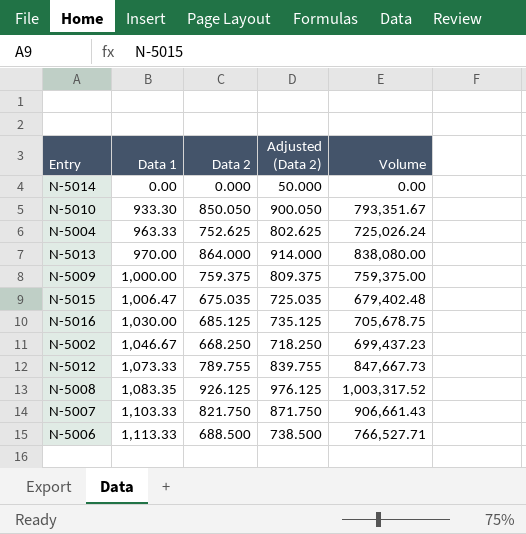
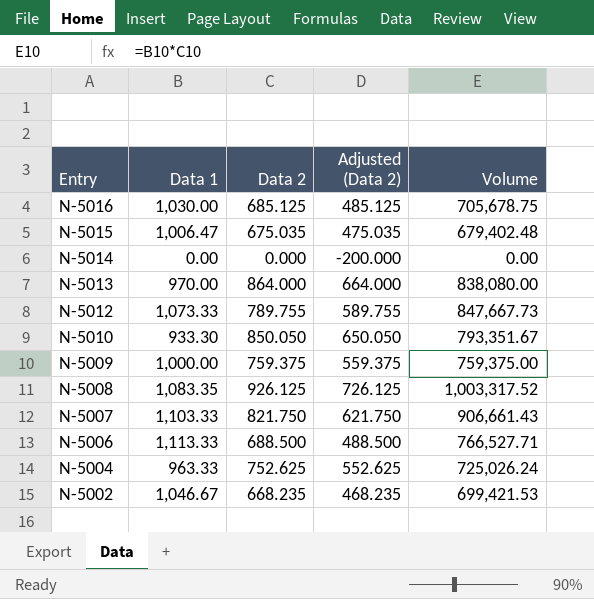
row order: Data 1 ascending -> Entry descending
column Adjusted (Data 2) | formula: [Data 2] + 50 -> [Data 2] - 200
N-5002 | Data 2: 668.250 -> 668.235
N-5002 | Volume: 699,437.23 -> 699,421.53

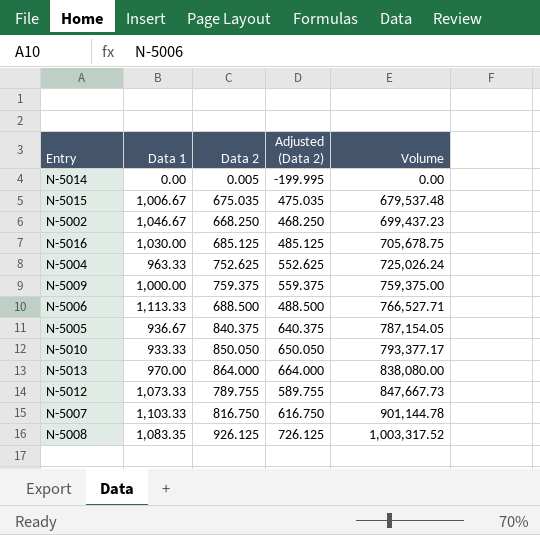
row order: Entry descending -> Volume ascending
N-5014 | Data 2: 0.000 -> 0.005
N-5014 | Adjusted (Data 2): -200.000 -> -199.995
N-5015 | Data 1: 1,006.47 -> 1,006.67
N-5015 | Volume: 679,402.48 -> 679,537.48
N-5002 | Data 2: 668.235 -> 668.250
N-5002 | Adjusted (Data 2): 468.235 -> 468.250
N-5002 | Volume: 699,421.53 -> 699,437.23
row N-5005: none -> 936.67 | 840.375 | 640.375 | 787,154.05
N-5010 | Data 1: 933.30 -> 933.33
N-5010 | Volume: 793,351.67 -> 793,377.17
N-5007 | Data 2: 821.750 -> 816.750
N-5007 | Adjusted (Data 2): 621.750 -> 616.750
N-5007 | Volume: 906,661.43 -> 901,144.78

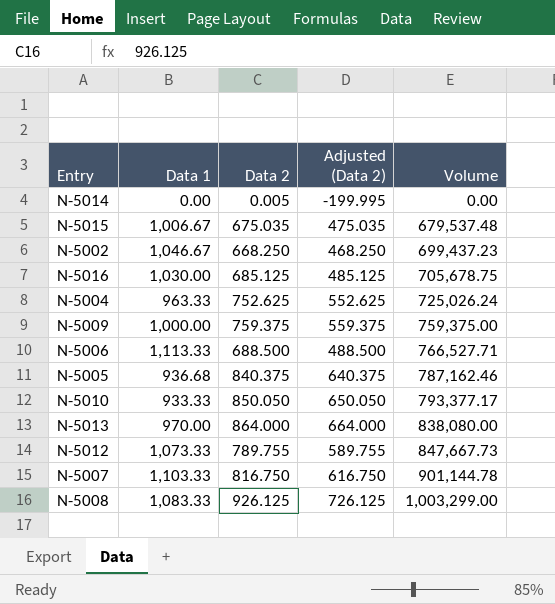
N-5005 | Data 1: 936.67 -> 936.68
N-5005 | Volume: 787,154.05 -> 787,162.46
N-5008 | Data 1: 1,083.35 -> 1,083.33
N-5008 | Volume: 1,003,317.52 -> 1,003,299.00

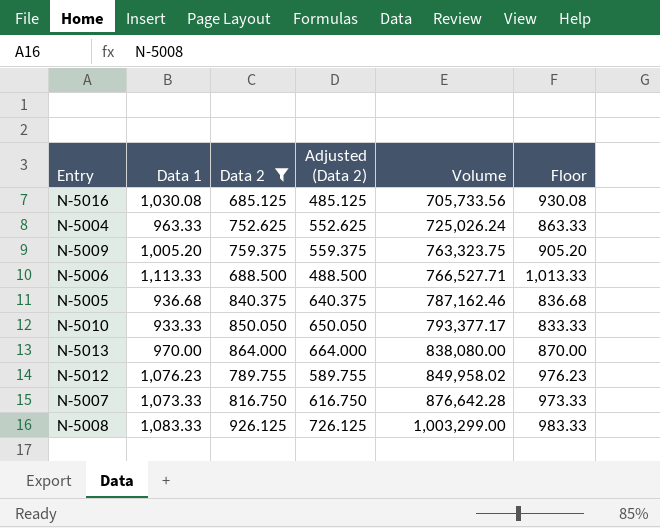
filter: none -> Data 2 >= 685.125
column Floor | formula: none -> [Data 1] - 100
N-5016 | Data 1: 1,030.00 -> 1,030.08
N-5016 | Volume: 705,678.75 -> 705,733.56
N-5009 | Data 1: 1,000.00 -> 1,005.20
N-5009 | Volume: 759,375.00 -> 763,323.75
N-5012 | Data 1: 1,073.33 -> 1,076.23
N-5012 | Volume: 847,667.73 -> 849,958.02
N-5007 | Data 1: 1,103.33 -> 1,073.33
N-5007 | Volume: 901,144.78 -> 876,642.28

